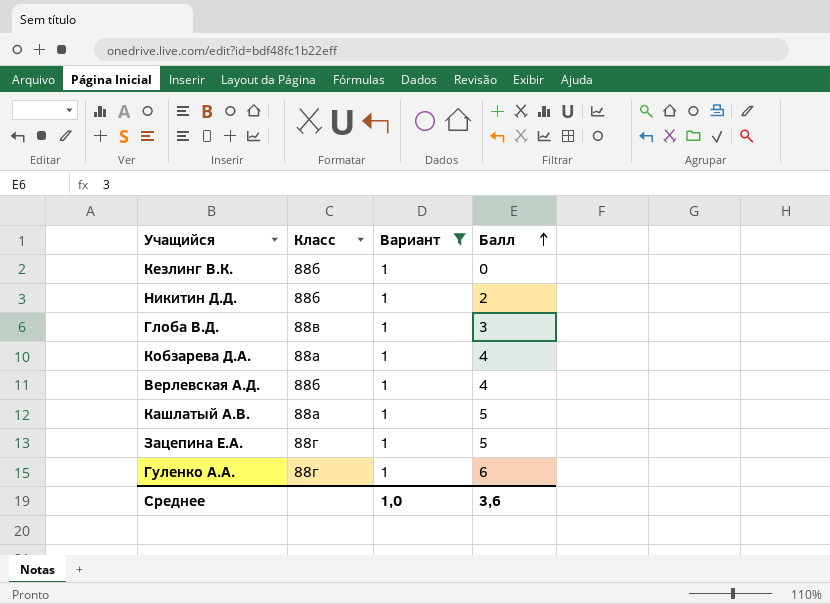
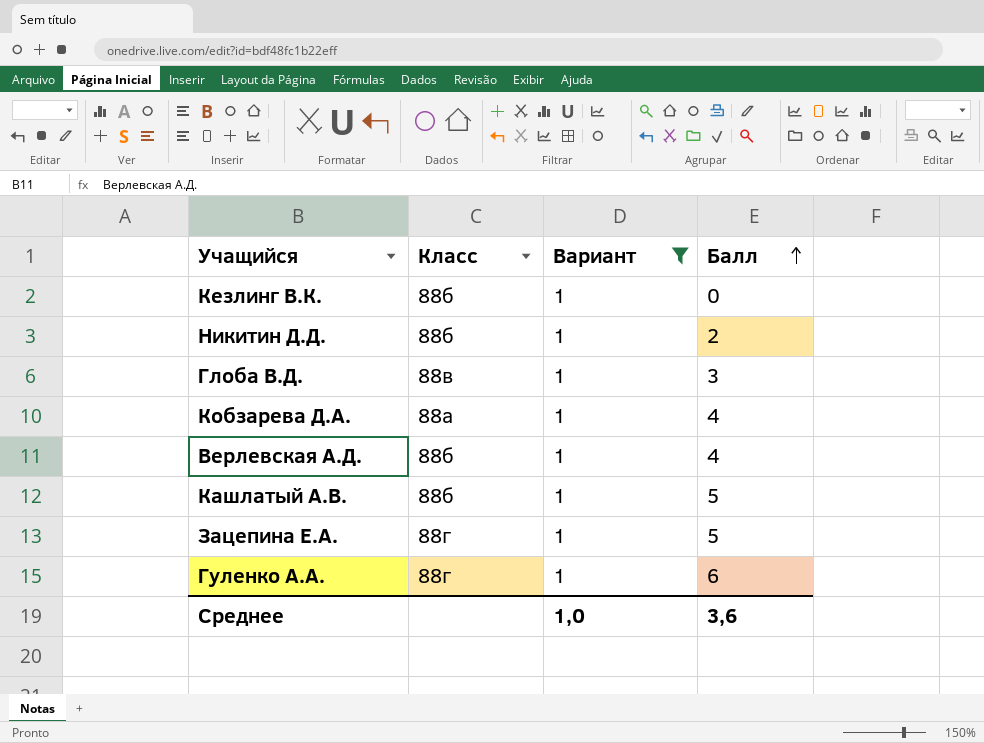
Кашлатый А.В. | Класс: 88а -> 88б

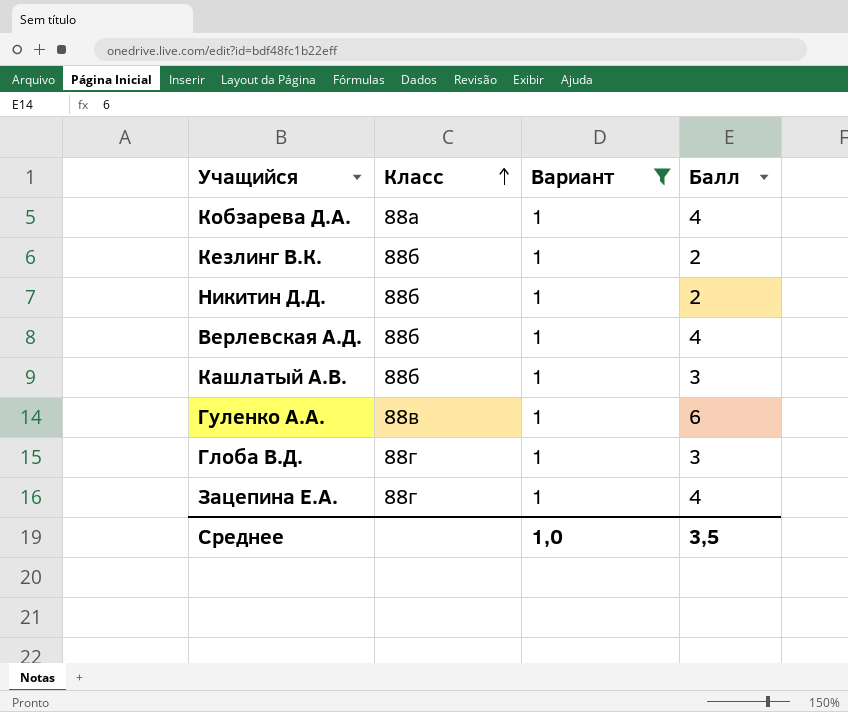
row order: Балл ascending -> Класс ascending
Кезлинг В.К. | Балл: 0 -> 2
Кашлатый А.В. | Балл: 5 -> 3
Гуленко А.А. | Класс: 88г -> 88в
Глоба В.Д. | Класс: 88в -> 88г
Зацепина Е.А. | Балл: 5 -> 4
Среднее | Балл: 3,6 -> 3,5

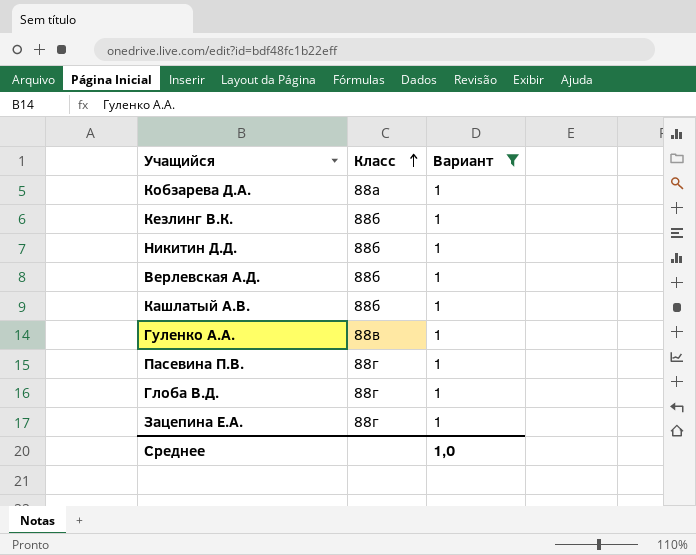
column Балл | position: 4 -> none
row Пасевина П.В.: none -> 88г | 1

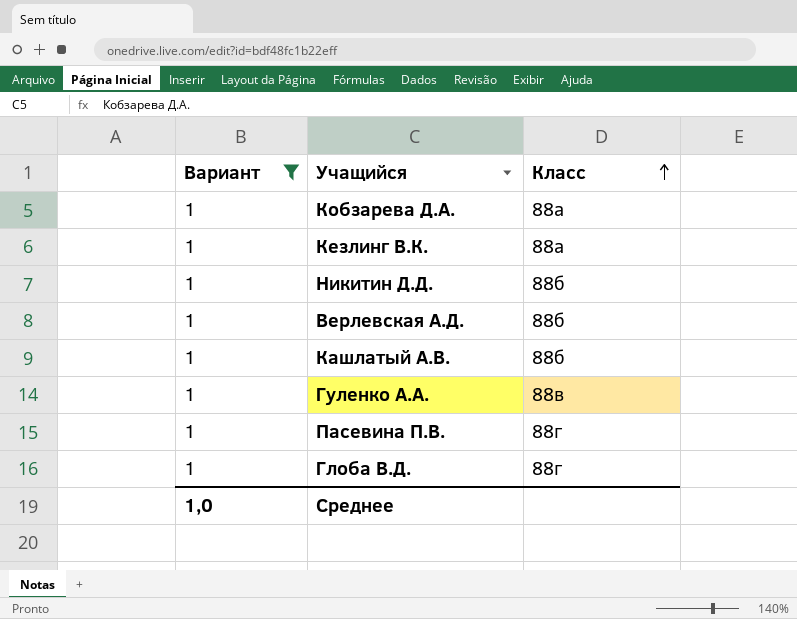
column Вариант | position: 3 -> 1
row Зацепина Е.А.: 88г | 1 -> none
Кезлинг В.К. | Класс: 88б -> 88а

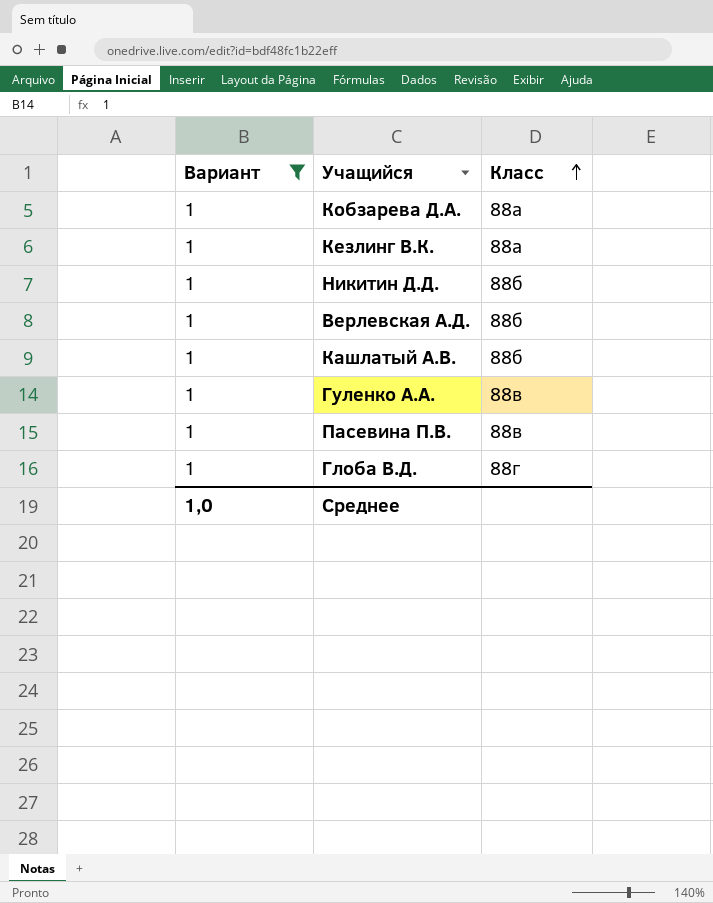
Пасевина П.В. | Класс: 88г -> 88в

